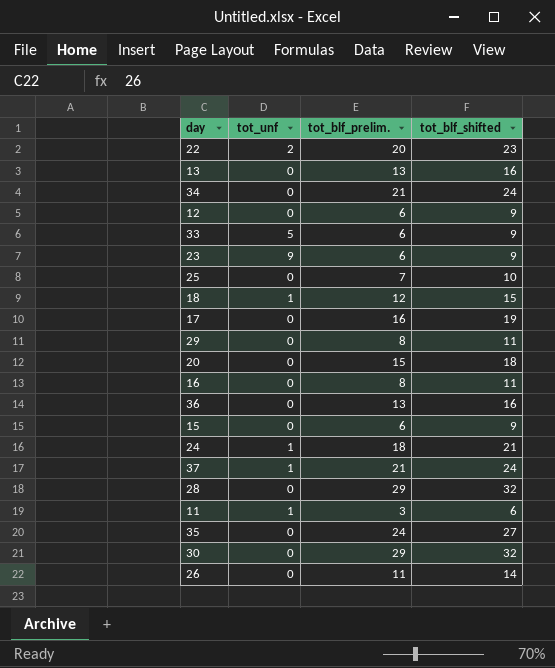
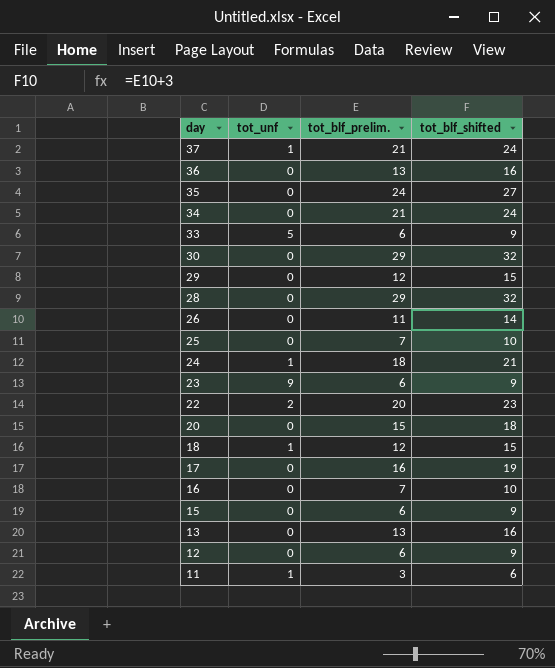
row order: none -> day descending
29 | tot_blf_prelim.: 8 -> 12
29 | tot_blf_shifted: 11 -> 15
16 | tot_blf_prelim.: 8 -> 7
16 | tot_blf_shifted: 11 -> 10

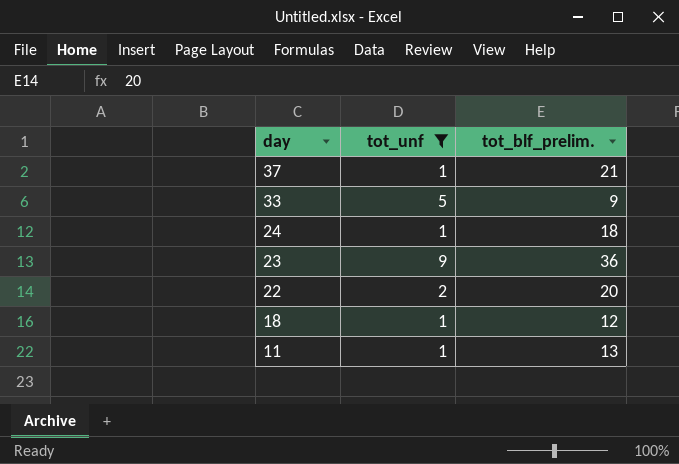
filter: none -> tot_unf != 0
column tot_blf_shifted | formula: [tot_blf_prelim.] + 3 -> none
33 | tot_blf_prelim.: 6 -> 9
23 | tot_blf_prelim.: 6 -> 36
11 | tot_blf_prelim.: 3 -> 13

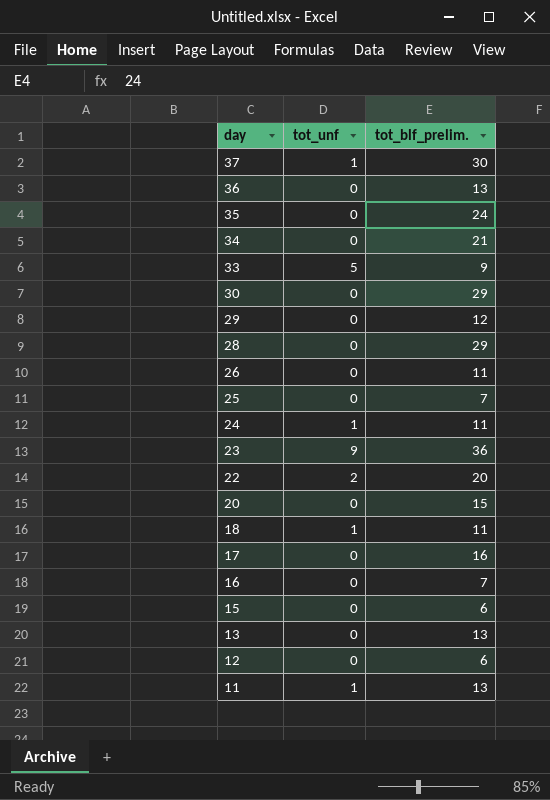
filter: tot_unf != 0 -> none
37 | tot_blf_prelim.: 21 -> 30
24 | tot_blf_prelim.: 18 -> 11
18 | tot_blf_prelim.: 12 -> 11

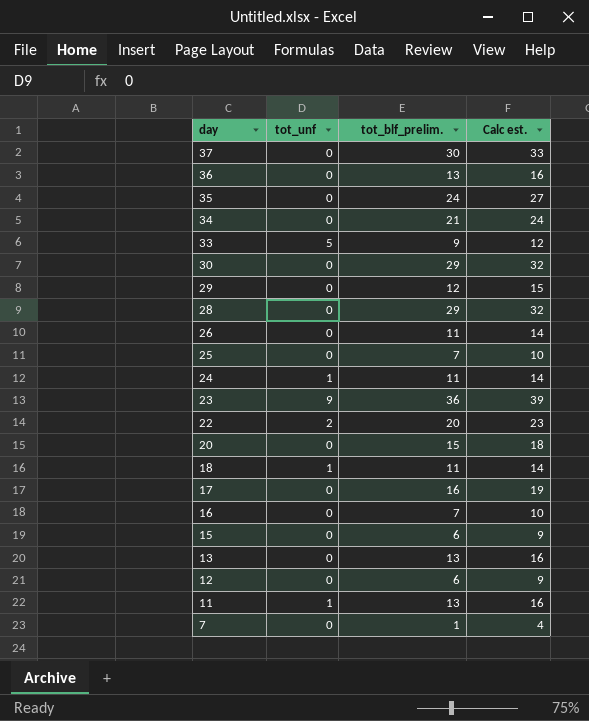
column Calc est. | formula: none -> [tot_blf_prelim.] + 3
37 | tot_unf: 1 -> 0
row 7: none -> 0 | 1 | 4

